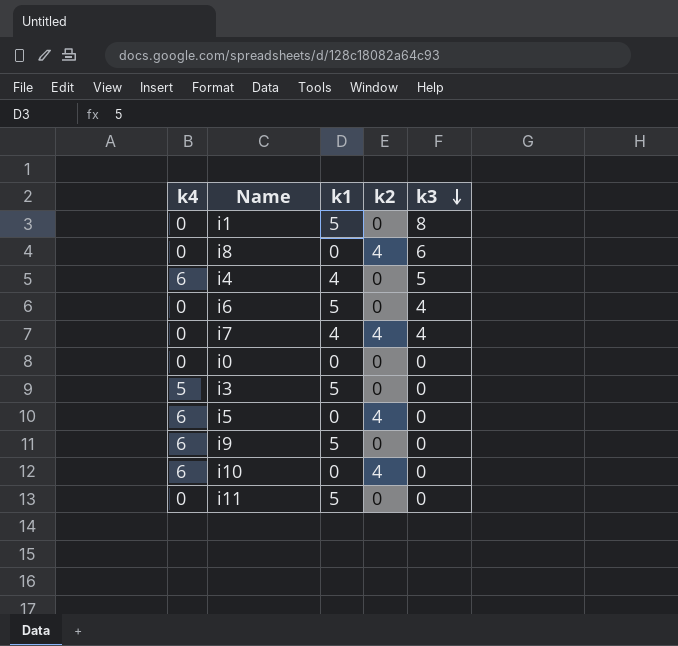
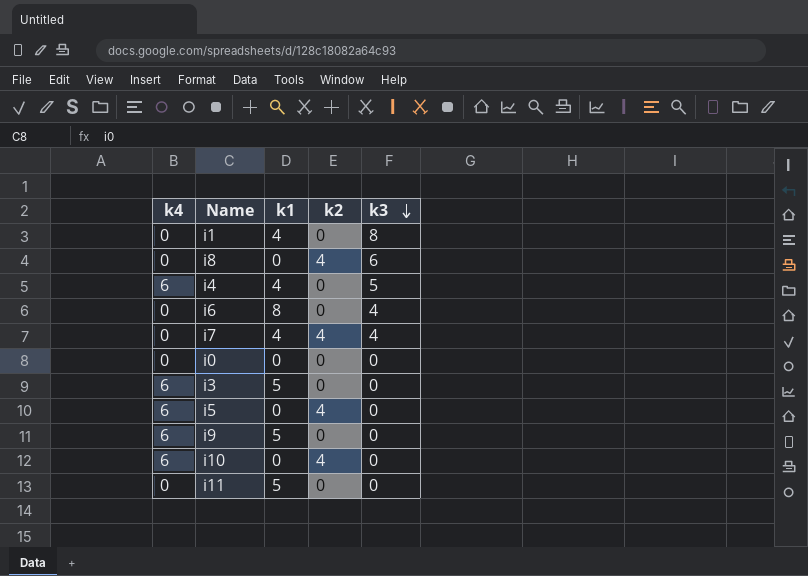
i1 | k1: 5 -> 4
i6 | k1: 5 -> 8
i3 | k4: 5 -> 6

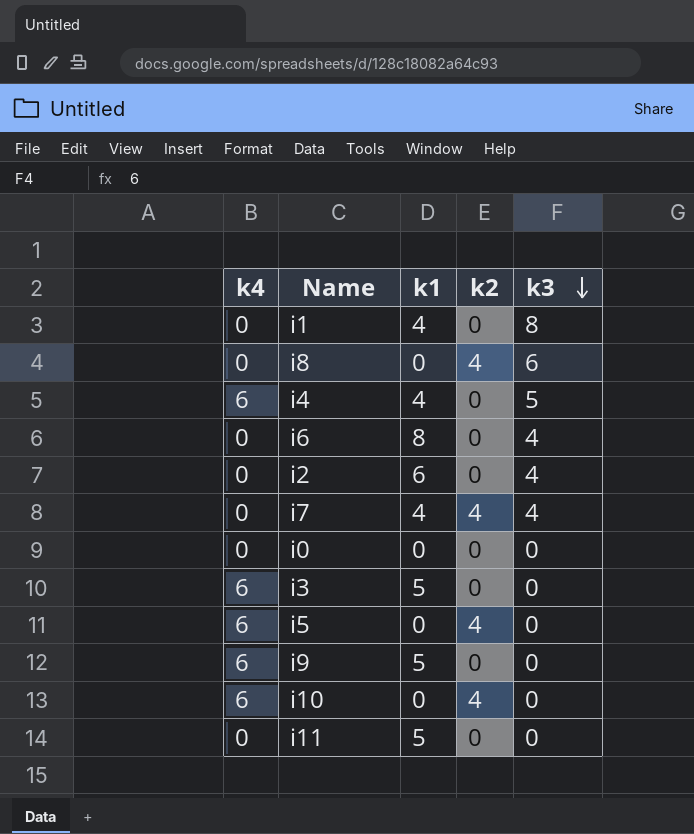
row i2: none -> 0 | 6 | 0 | 4

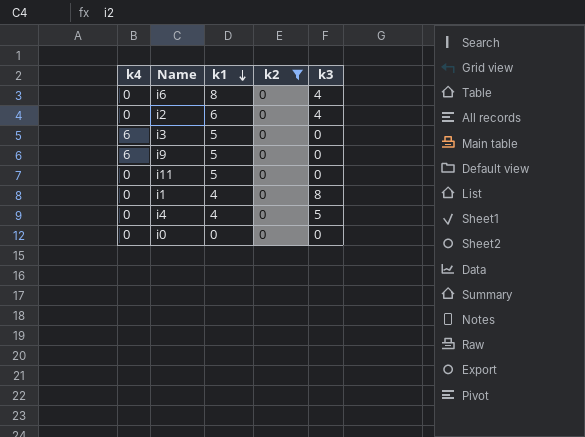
filter: none -> k2 = 0
row order: k3 descending -> k1 descending
i4 | k4: 6 -> 0

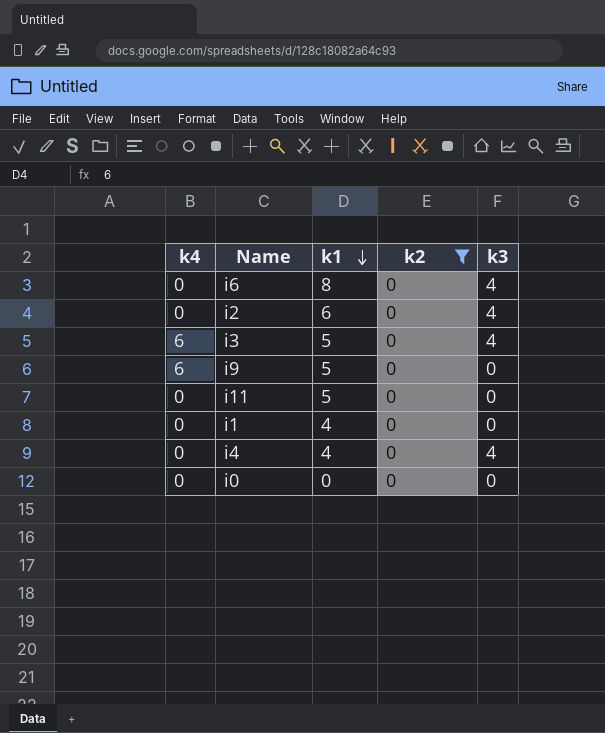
i3 | k3: 0 -> 4
i1 | k3: 8 -> 0
i4 | k3: 5 -> 4

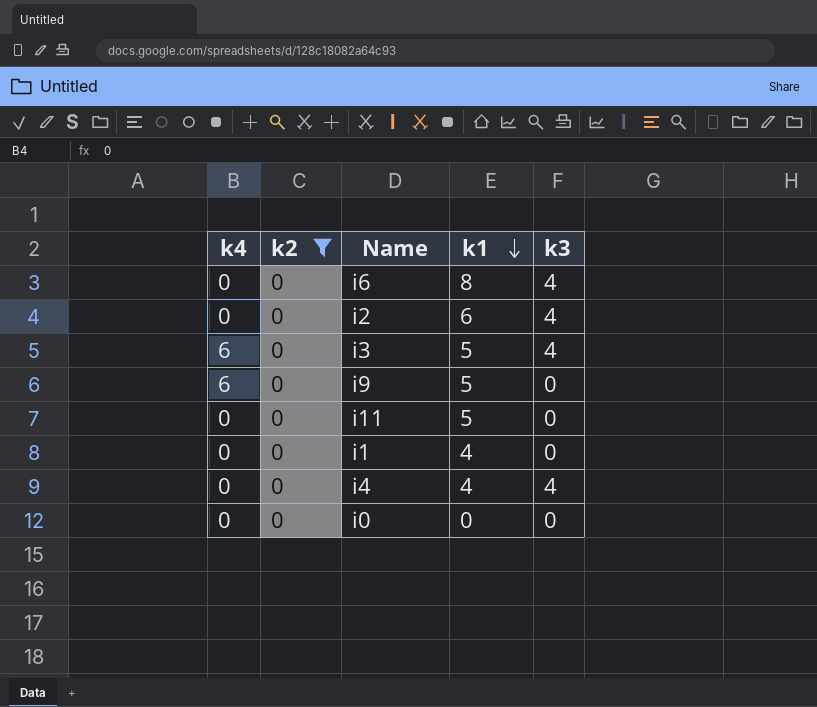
column k2 | position: 4 -> 2

